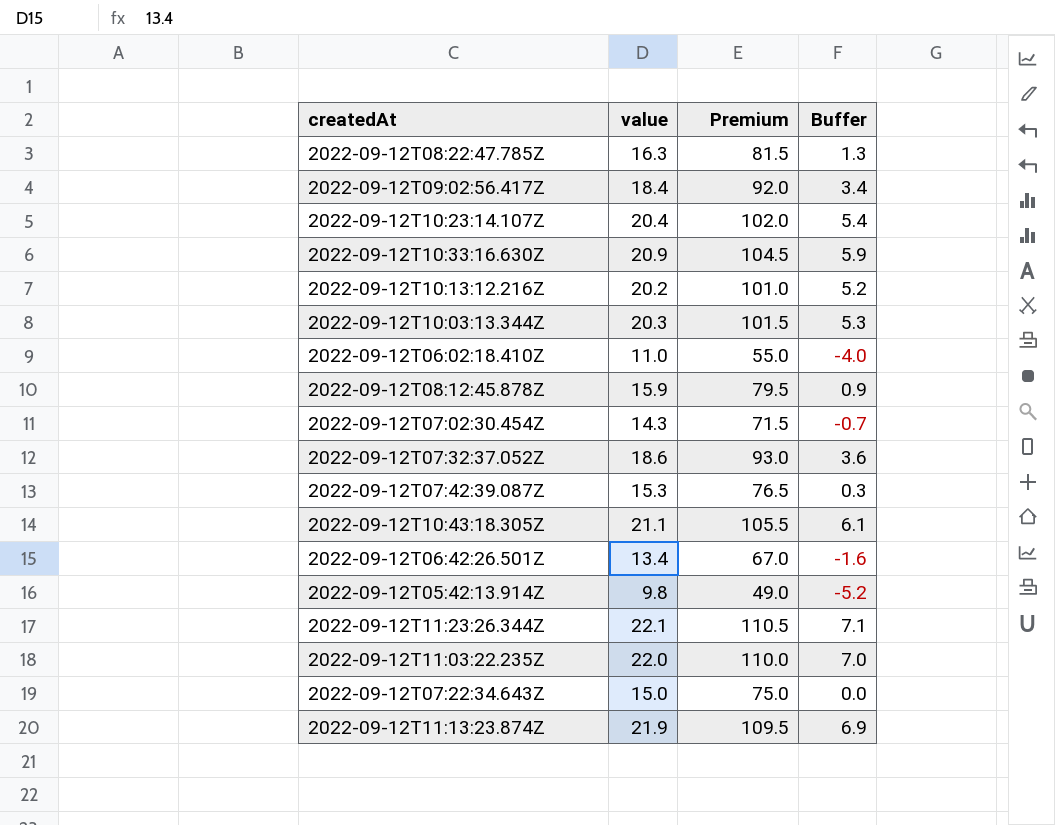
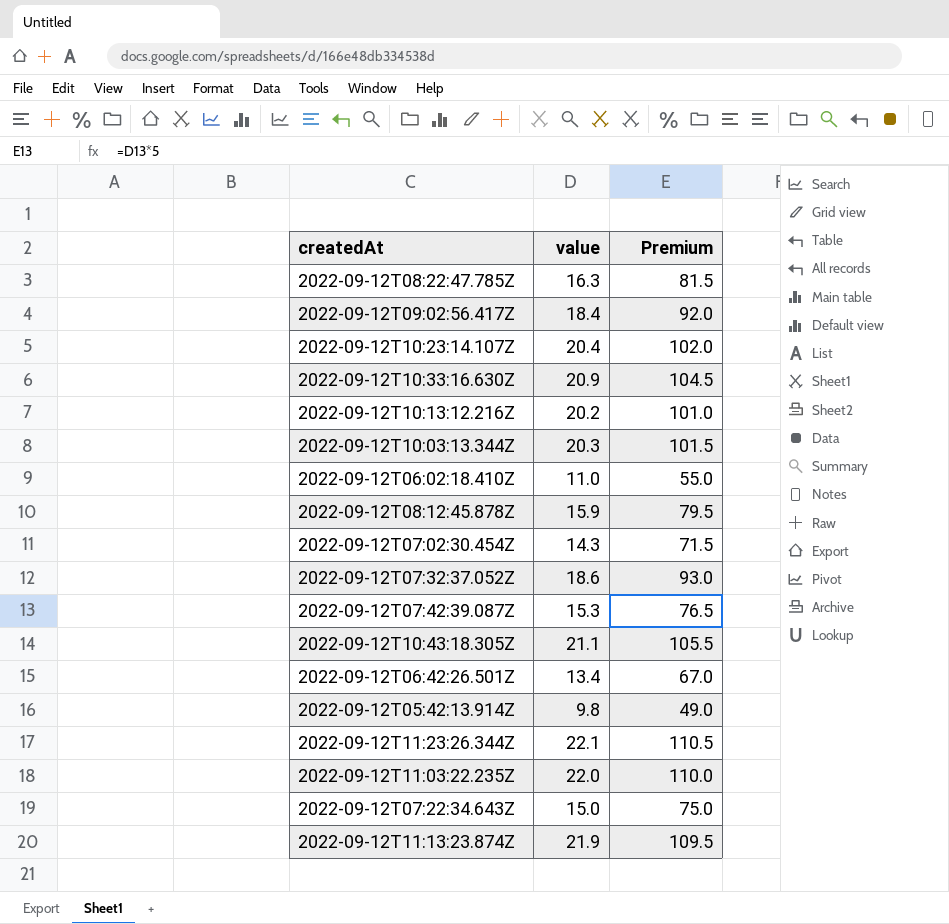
column Buffer | formula: [value] - 15 -> none

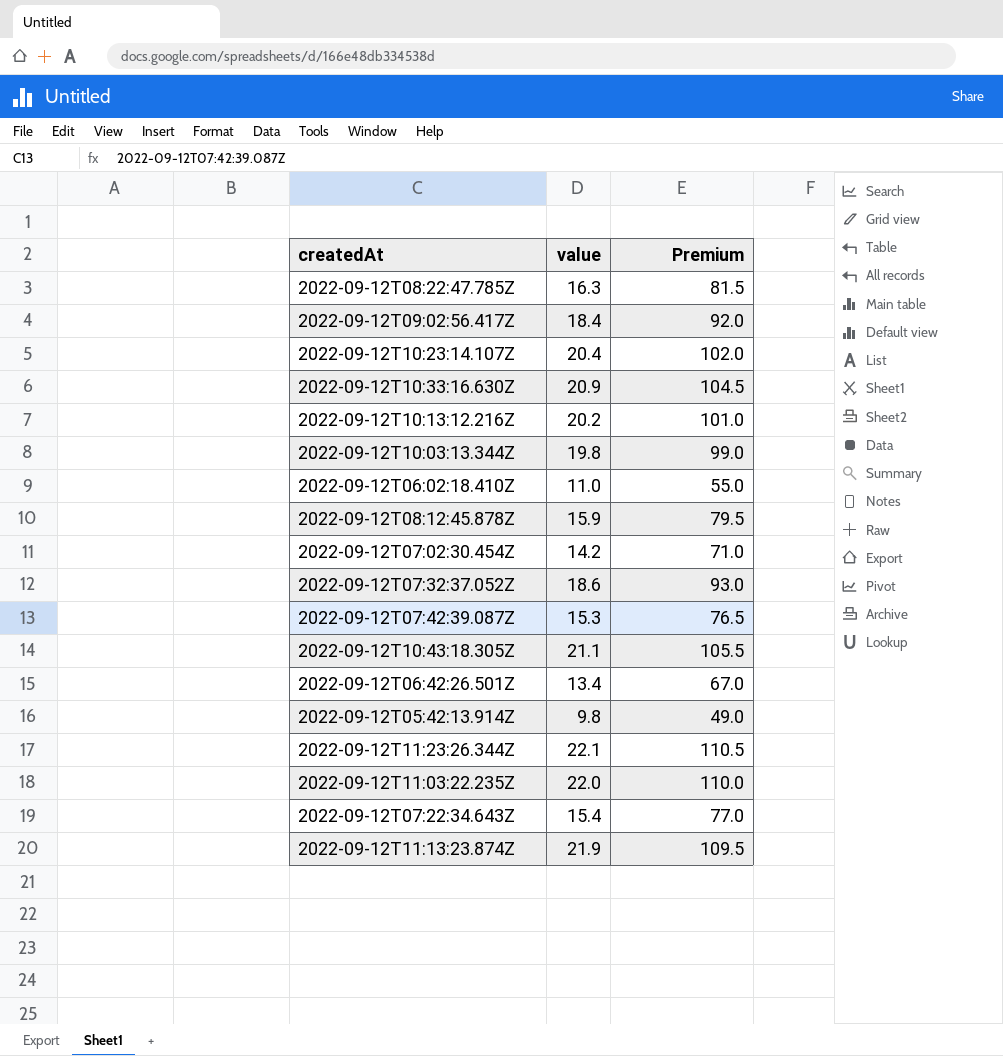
2022-09-12T10:03:13.344Z | value: 20.3 -> 19.8
2022-09-12T10:03:13.344Z | Premium: 101.5 -> 99.0
2022-09-12T07:02:30.454Z | value: 14.3 -> 14.2
2022-09-12T07:02:30.454Z | Premium: 71.5 -> 71.0
2022-09-12T07:22:34.643Z | value: 15.0 -> 15.4
2022-09-12T07:22:34.643Z | Premium: 75.0 -> 77.0

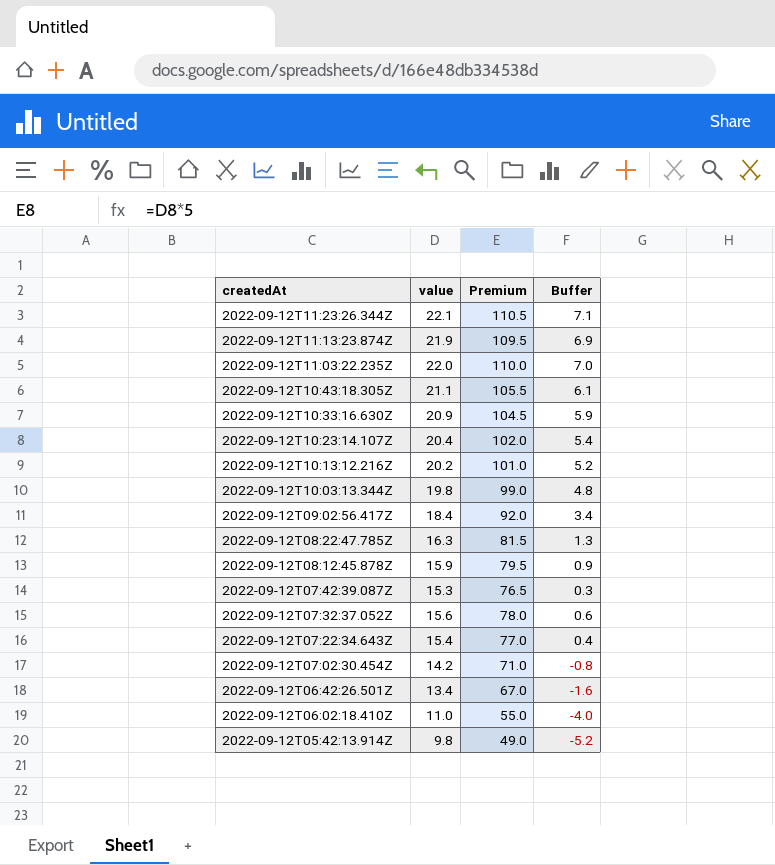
row order: none -> createdAt descending
column Buffer | formula: none -> [value] - 15
2022-09-12T07:32:37.052Z | value: 18.6 -> 15.6
2022-09-12T07:32:37.052Z | Premium: 93.0 -> 78.0

